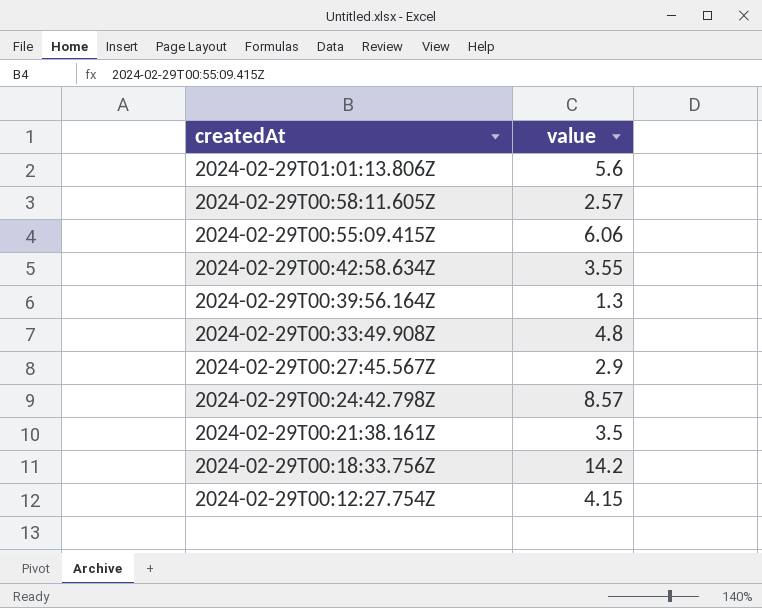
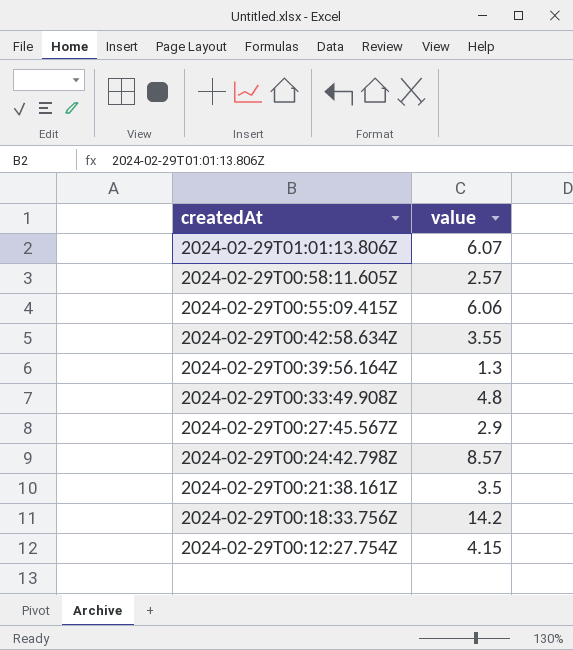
2024-02-29T01:01:13.806Z | value: 5.6 -> 6.07

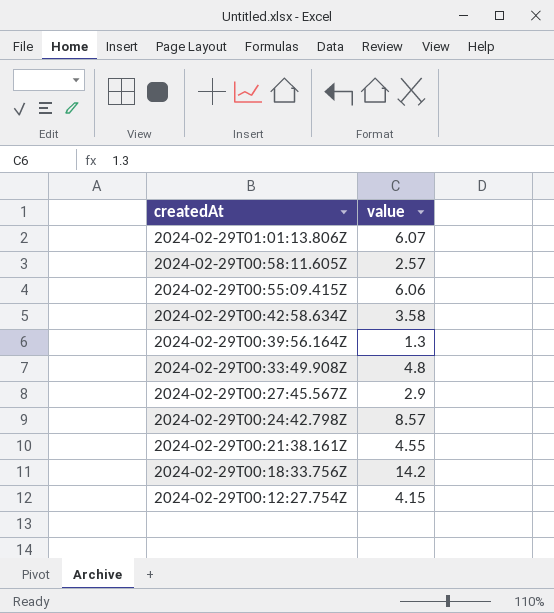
2024-02-29T00:42:58.634Z | value: 3.55 -> 3.58
2024-02-29T00:21:38.161Z | value: 3.5 -> 4.55

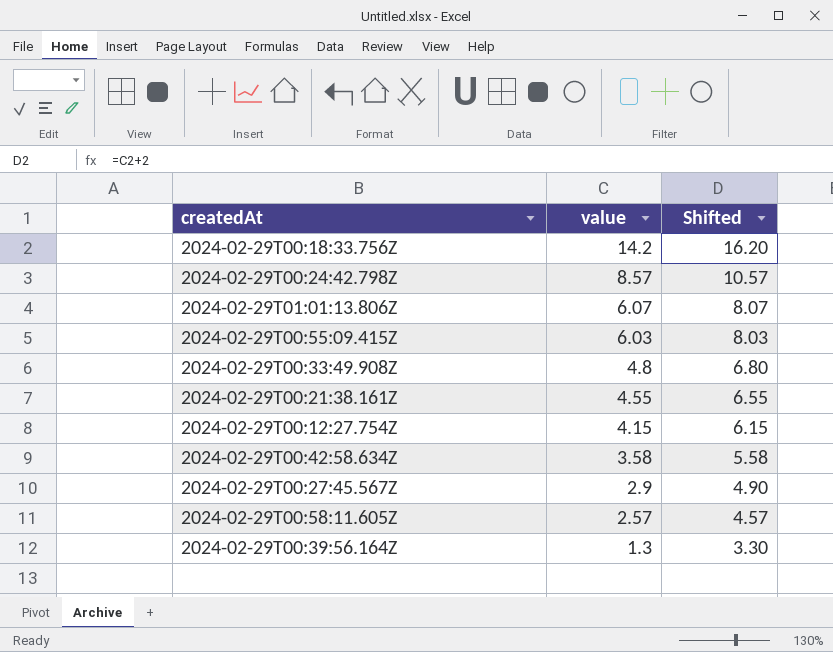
row order: createdAt descending -> value descending
column Shifted | formula: none -> [value] + 2
2024-02-29T00:55:09.415Z | value: 6.06 -> 6.03

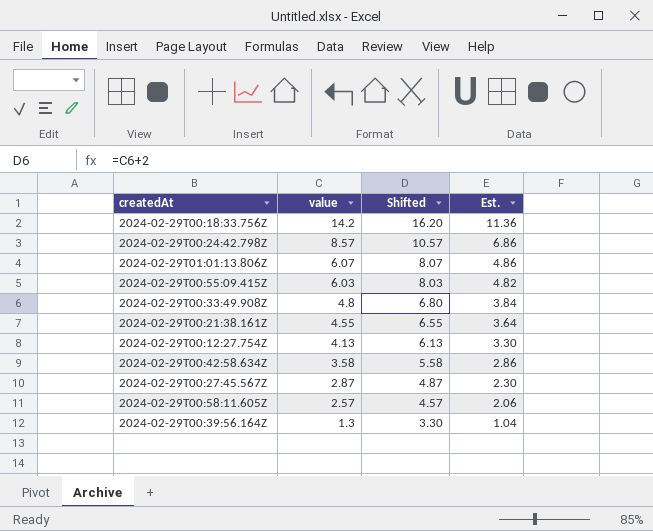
column Est. | formula: none -> [value] * 0.8
2024-02-29T00:12:27.754Z | value: 4.15 -> 4.13
2024-02-29T00:12:27.754Z | Shifted: 6.15 -> 6.13
2024-02-29T00:27:45.567Z | value: 2.9 -> 2.87
2024-02-29T00:27:45.567Z | Shifted: 4.90 -> 4.87

